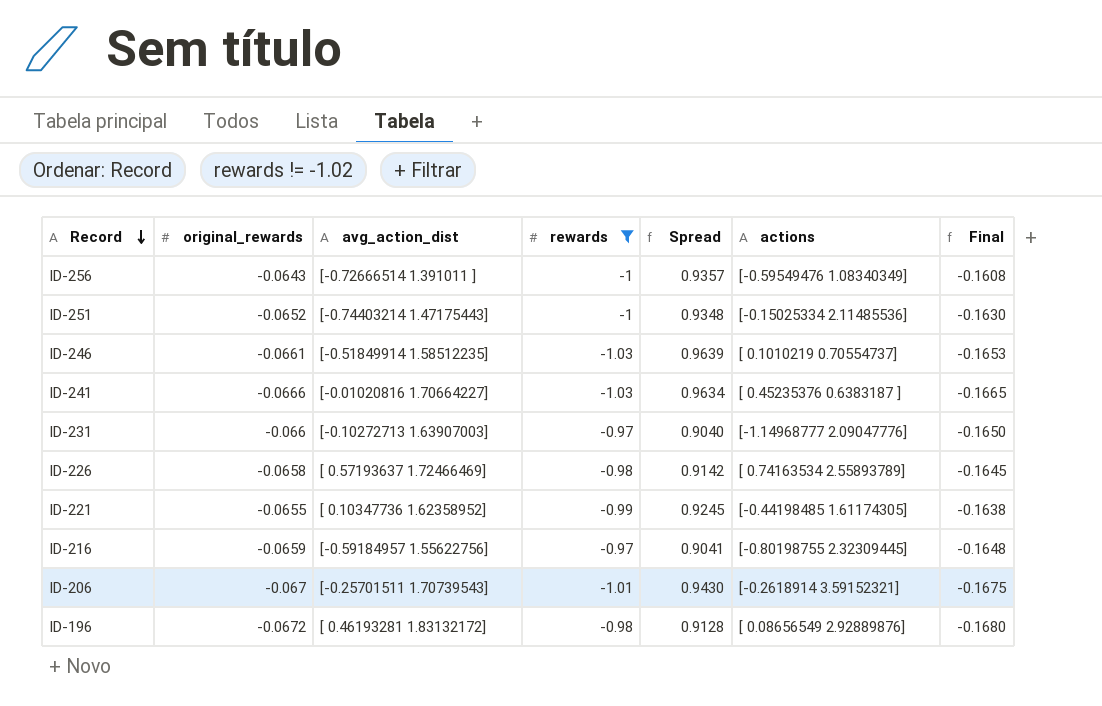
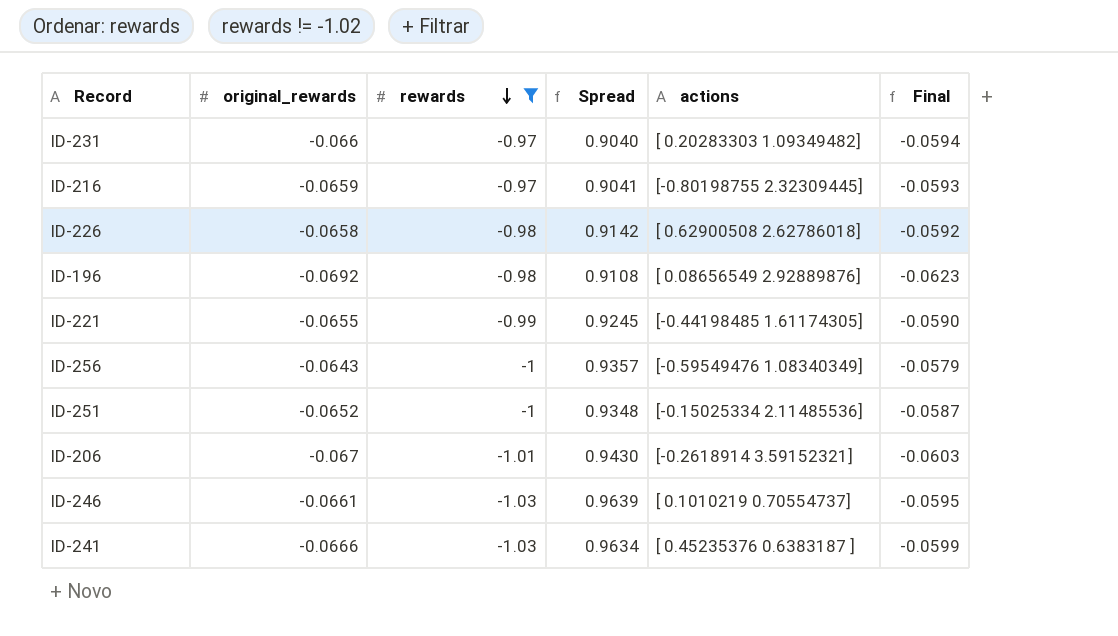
row order: Record descending -> rewards descending
column avg_action_dist | position: 3 -> none
column Final | formula: [original_rewards] * 2.5 -> [original_rewards] * 0.9
ID-231 | actions: [-1.14968777 2.09047776] -> [ 0.20283303 1.09349482]
ID-226 | actions: [ 0.74163534 2.55893789] -> [ 0.62900508 2.62786018]
ID-196 | original_rewards: -0.0672 -> -0.0692
ID-196 | Spread: 0.9128 -> 0.9108

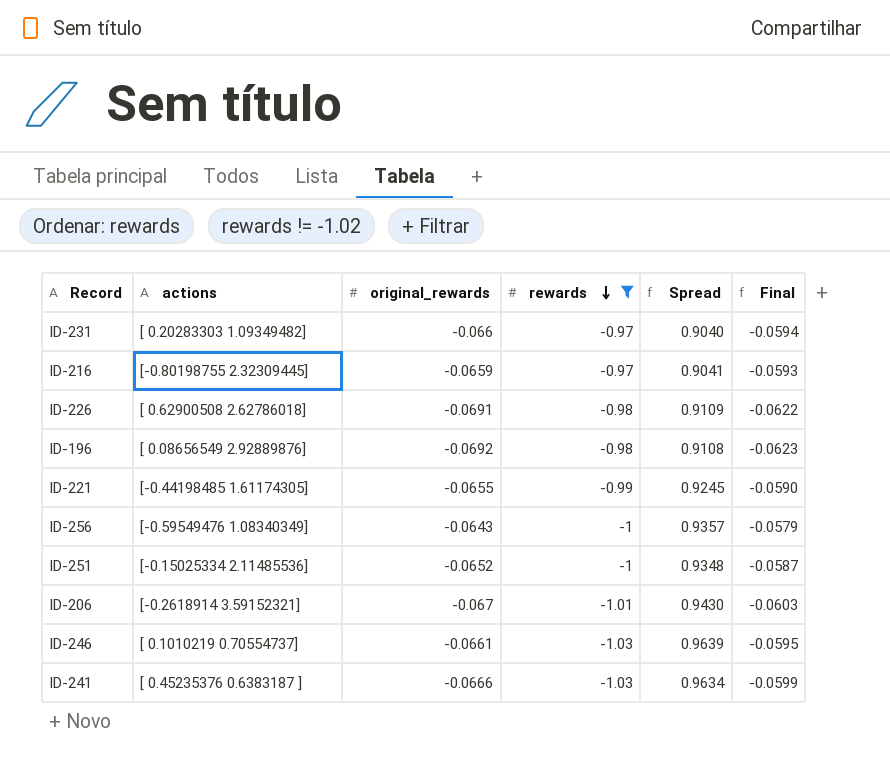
column actions | position: 5 -> 2
ID-226 | original_rewards: -0.0658 -> -0.0691
ID-226 | Spread: 0.9142 -> 0.9109
ID-226 | Final: -0.0592 -> -0.0622

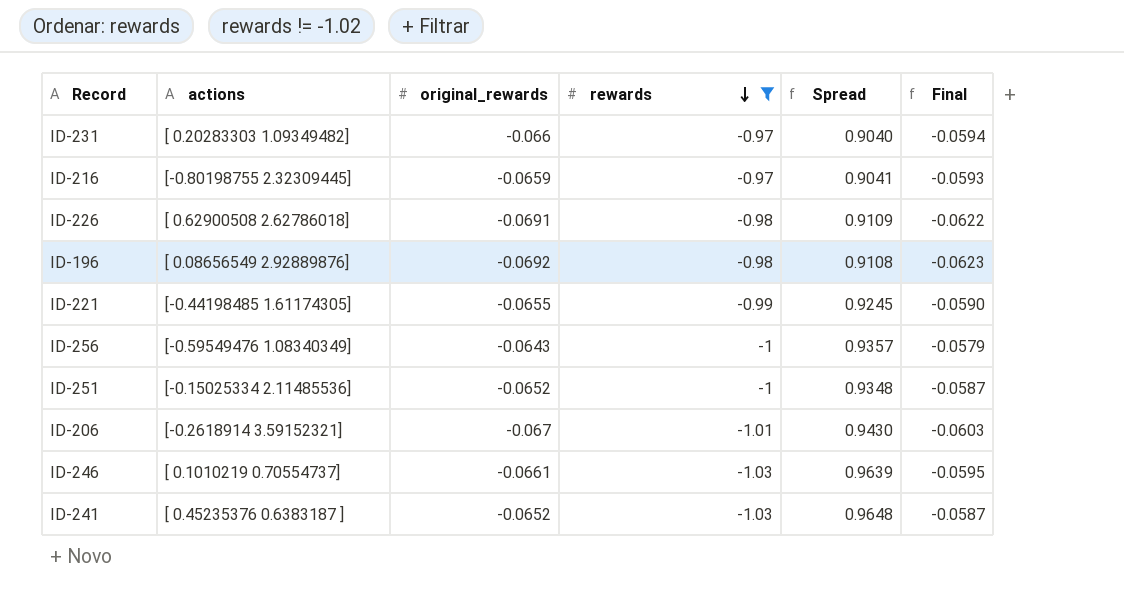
ID-241 | original_rewards: -0.0666 -> -0.0652
ID-241 | Spread: 0.9634 -> 0.9648
ID-241 | Final: -0.0599 -> -0.0587

